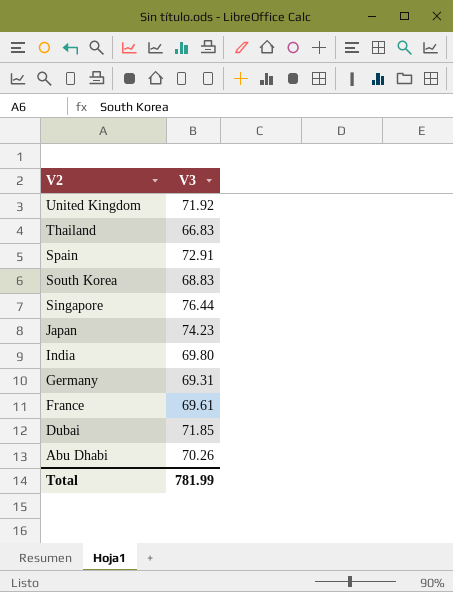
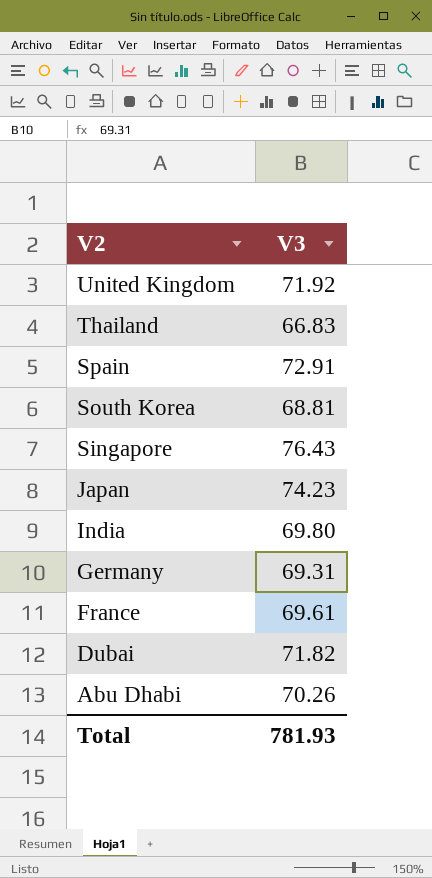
South Korea | V3: 68.83 -> 68.81
Singapore | V3: 76.44 -> 76.43
Dubai | V3: 71.85 -> 71.82
Total | V3: 781.99 -> 781.93

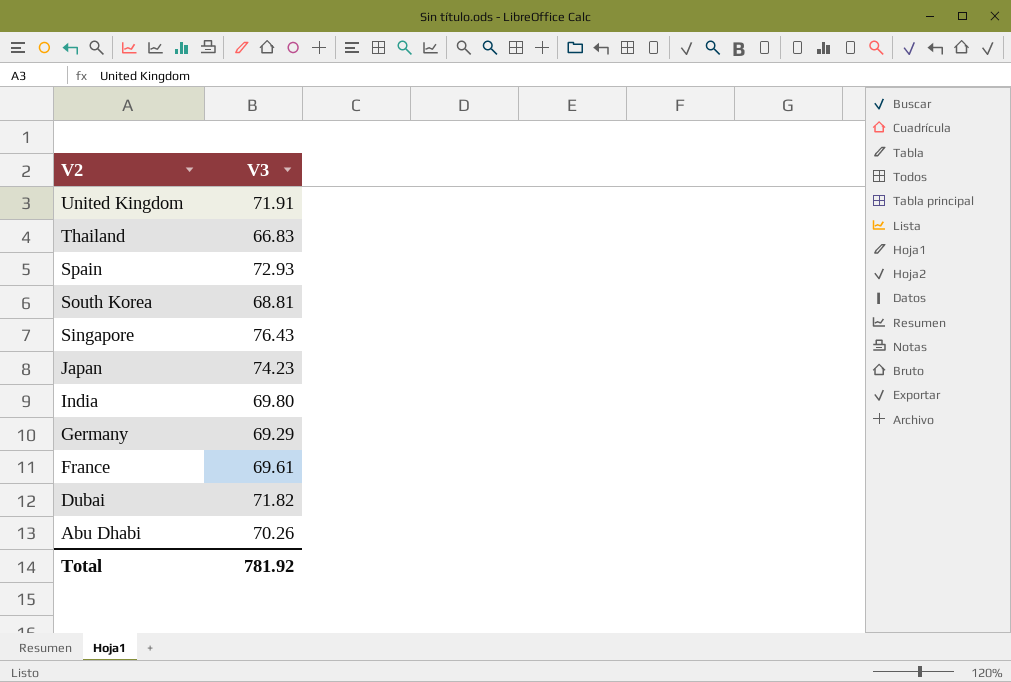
United Kingdom | V3: 71.92 -> 71.91
Spain | V3: 72.91 -> 72.93
Germany | V3: 69.31 -> 69.29
Total | V3: 781.93 -> 781.92

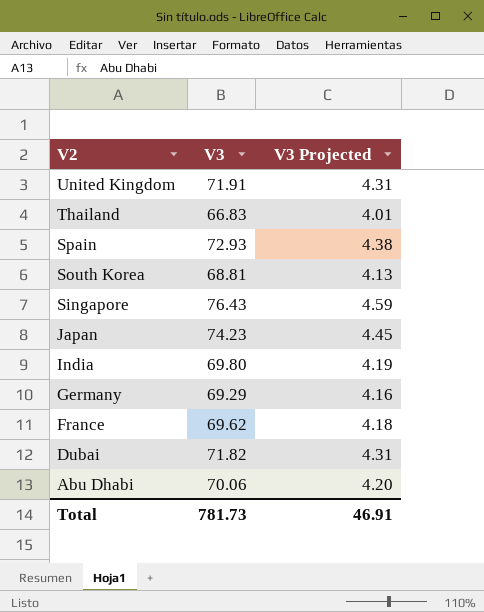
column V3 Projected | formula: none -> [V3] * 0.06
France | V3: 69.61 -> 69.62
Abu Dhabi | V3: 70.26 -> 70.06
Total | V3: 781.92 -> 781.73

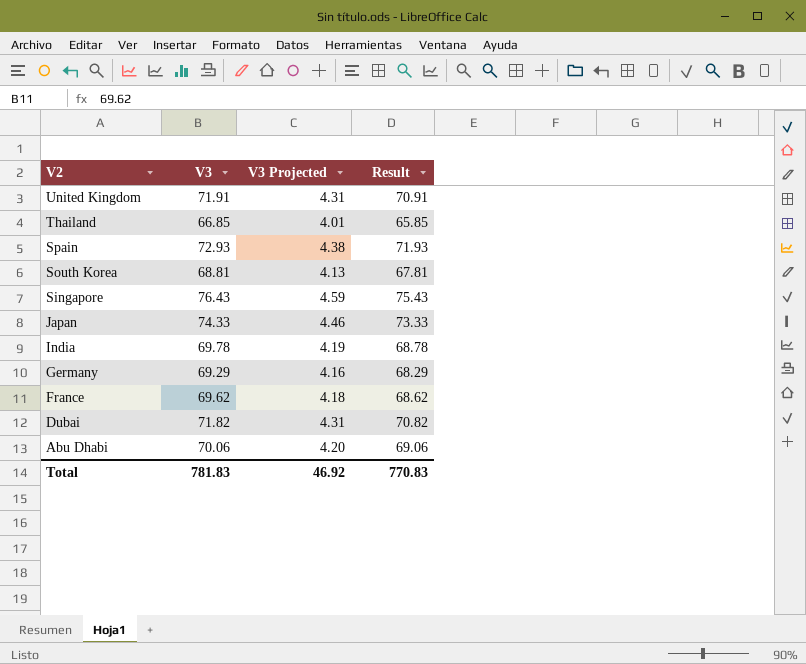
column Result | formula: none -> [V3] - 1
Thailand | V3: 66.83 -> 66.85
Japan | V3: 74.23 -> 74.33
Japan | V3 Projected: 4.45 -> 4.46
India | V3: 69.80 -> 69.78
Total | V3: 781.73 -> 781.83
Total | V3 Projected: 46.91 -> 46.92

